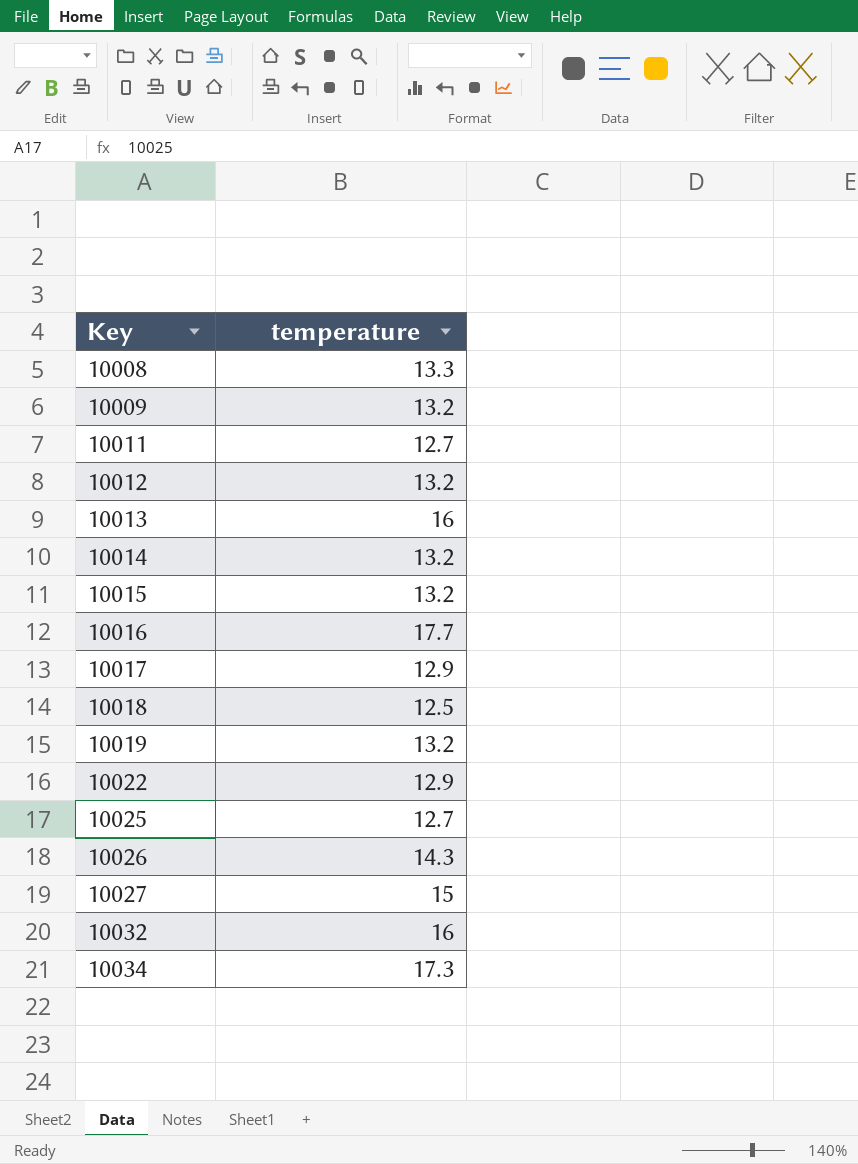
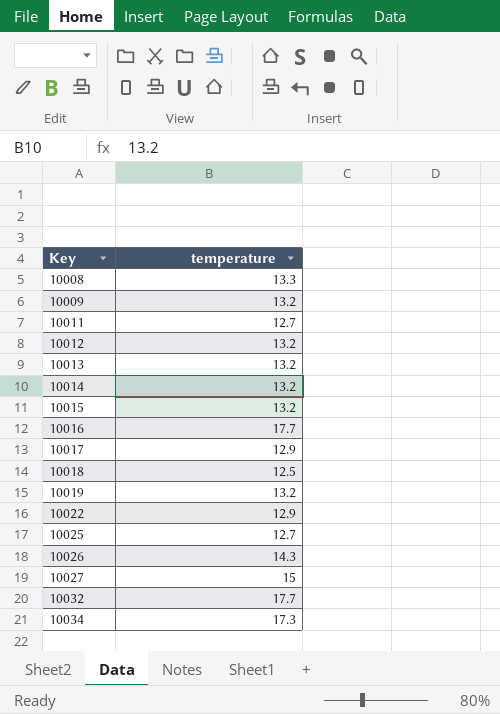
10013 | temperature: 16 -> 13.2
10032 | temperature: 16 -> 17.7

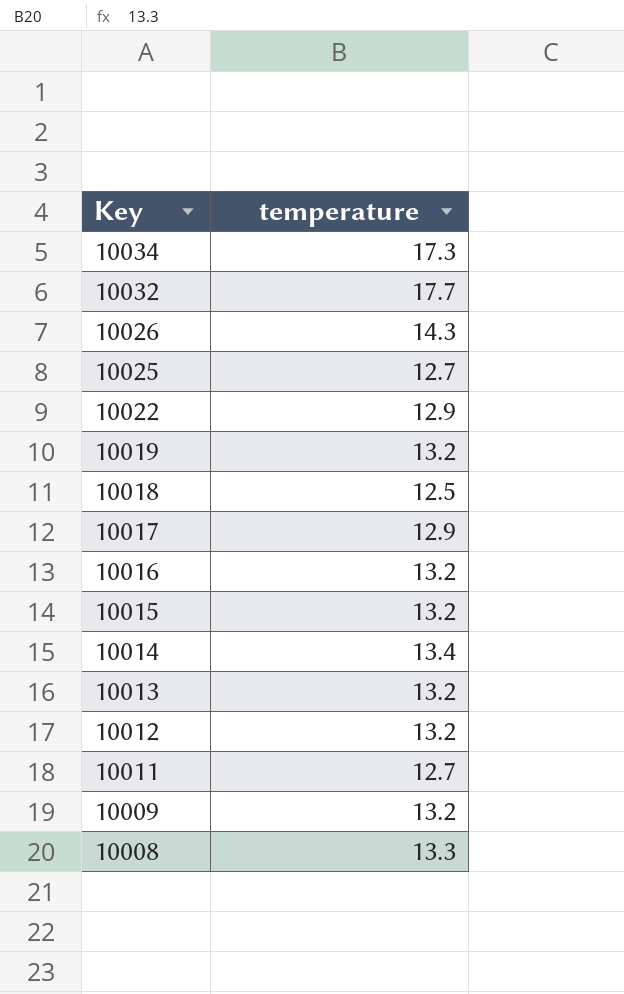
row order: Key ascending -> Key descending
row 10027: 15 -> none
10016 | temperature: 17.7 -> 13.2
10014 | temperature: 13.2 -> 13.4

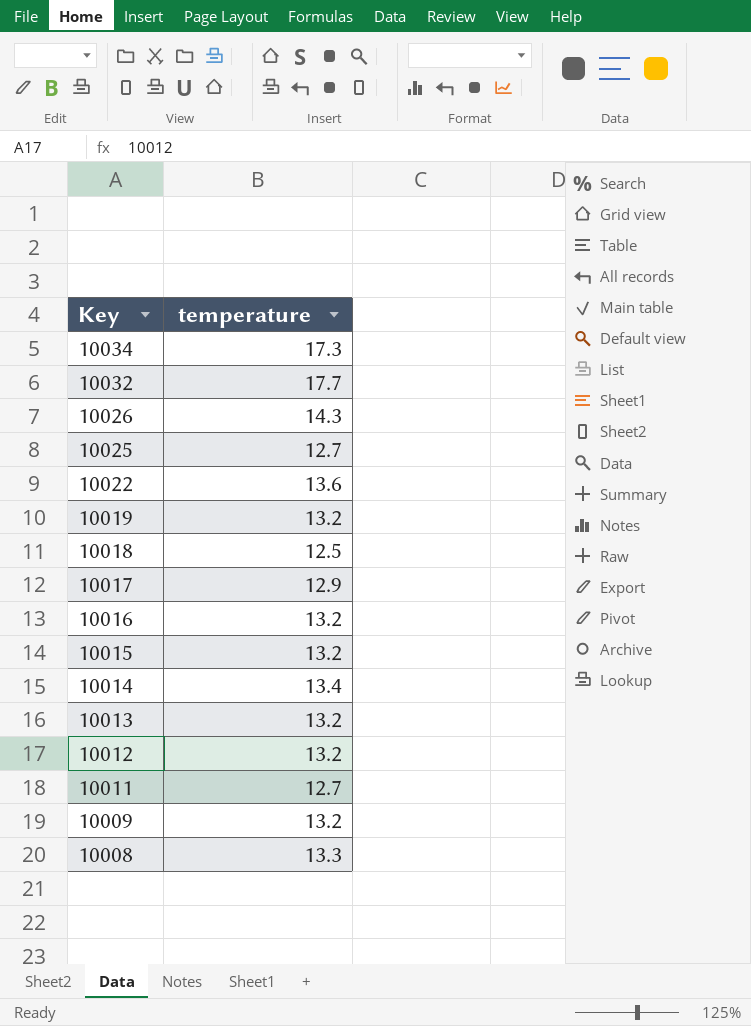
10022 | temperature: 12.9 -> 13.6

